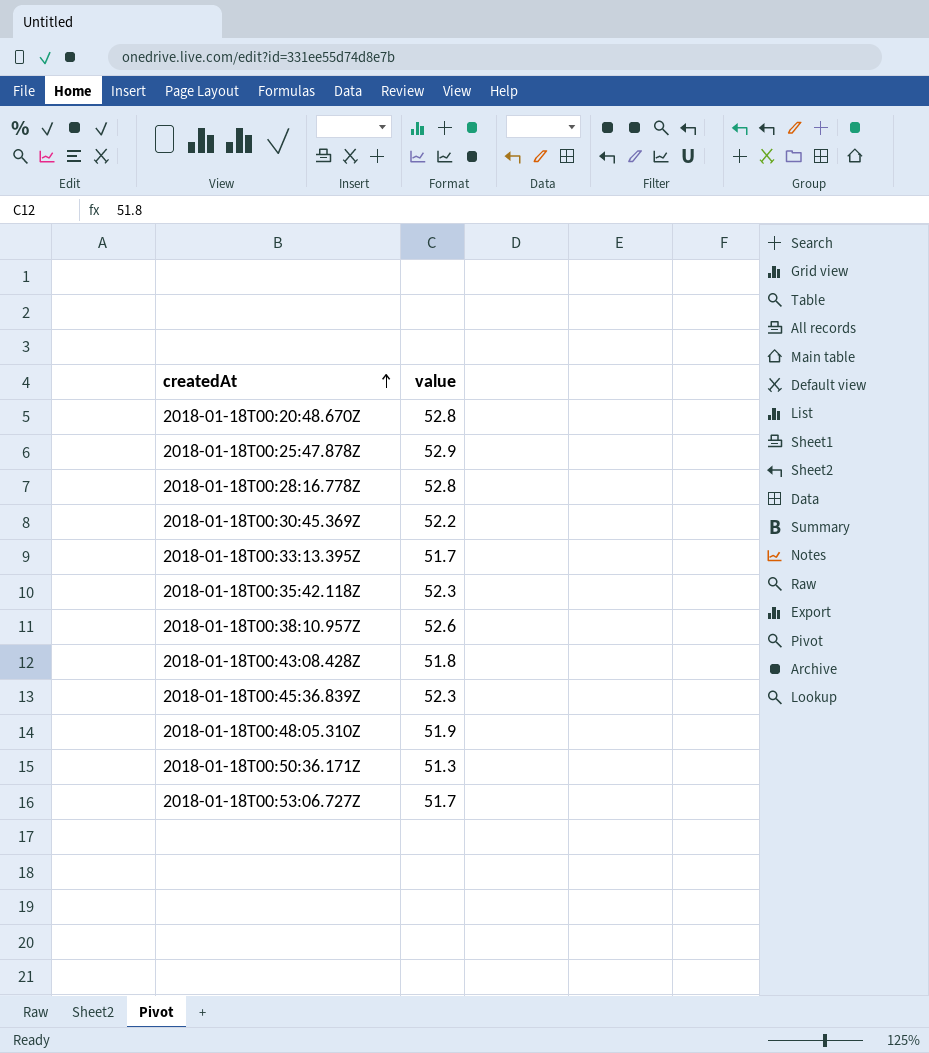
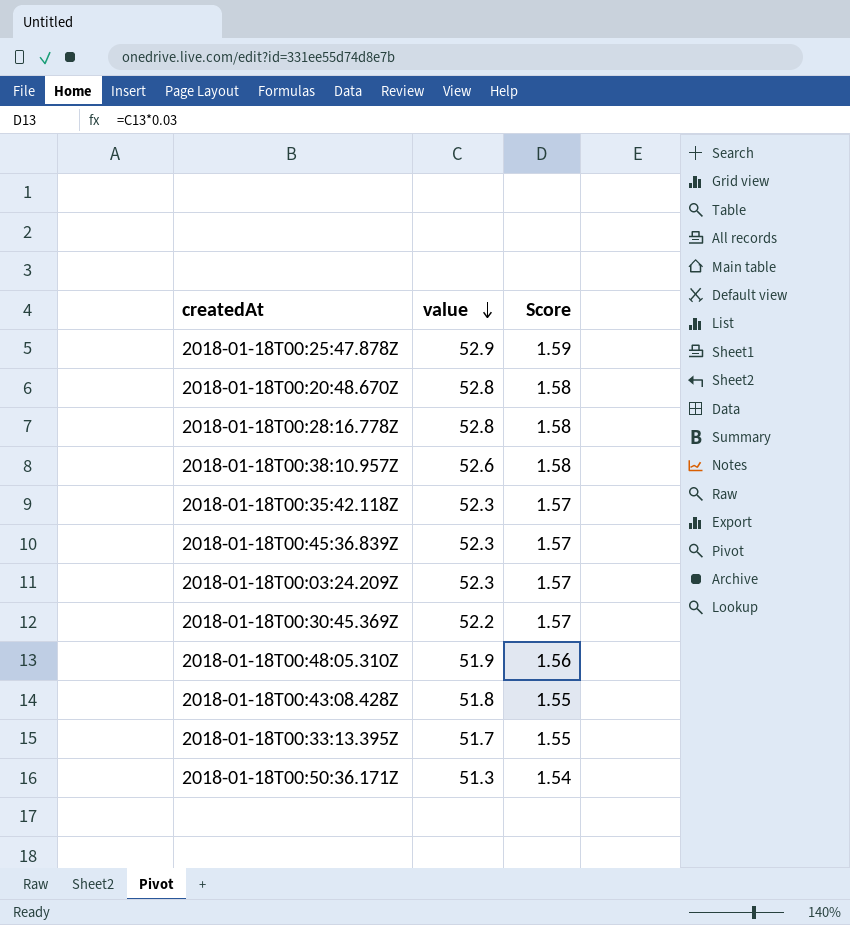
row order: createdAt ascending -> value descending
column Score | formula: none -> [value] * 0.03
row 2018-01-18T00:53:06.727Z: 51.7 -> none
row 2018-01-18T00:03:24.209Z: none -> 52.3 | 1.57

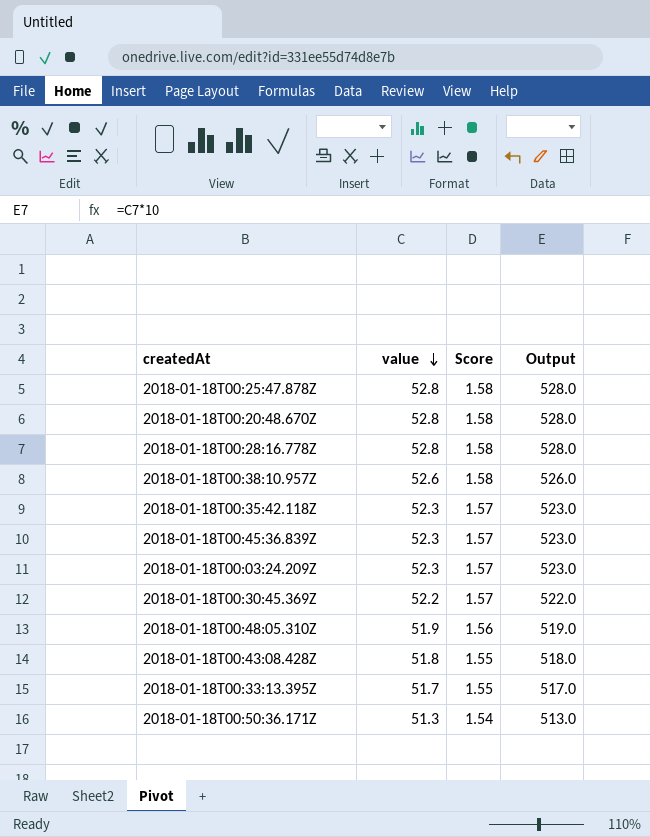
column Output | formula: none -> [value] * 10
2018-01-18T00:25:47.878Z | value: 52.9 -> 52.8
2018-01-18T00:25:47.878Z | Score: 1.59 -> 1.58

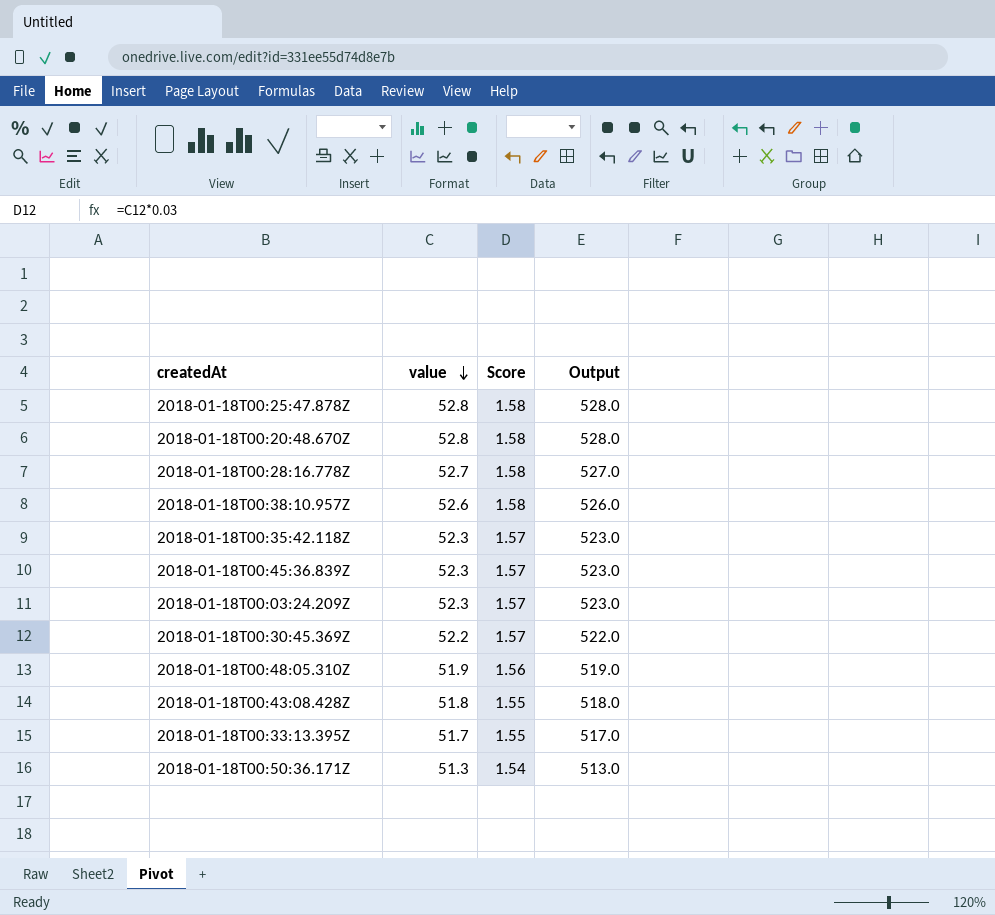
2018-01-18T00:28:16.778Z | value: 52.8 -> 52.7
2018-01-18T00:28:16.778Z | Output: 528.0 -> 527.0

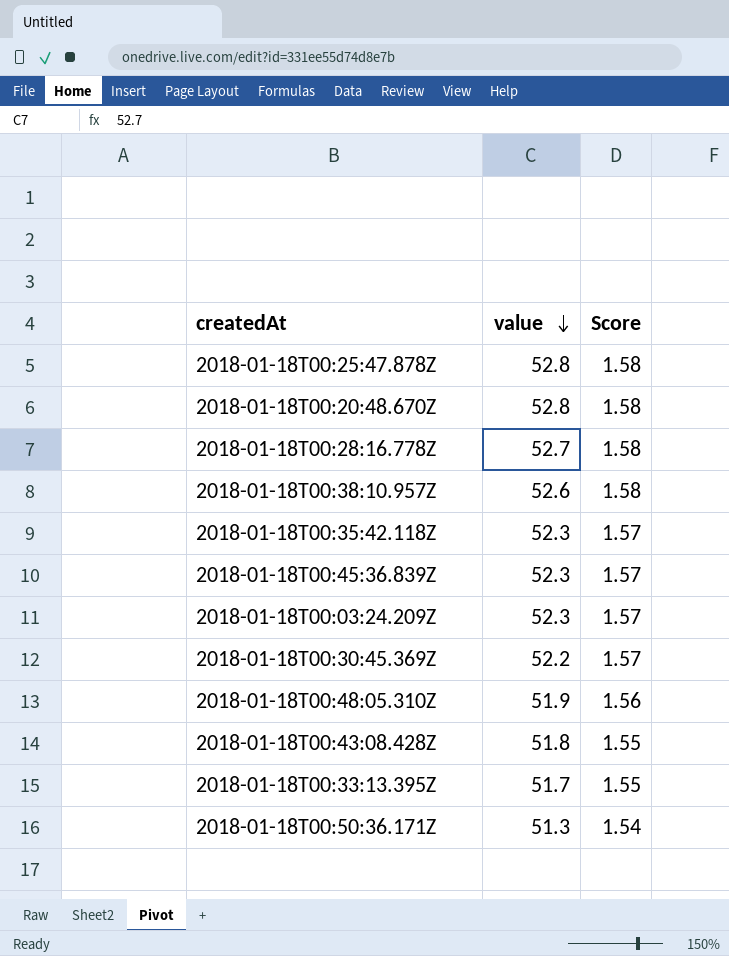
column Output | formula: [value] * 10 -> none

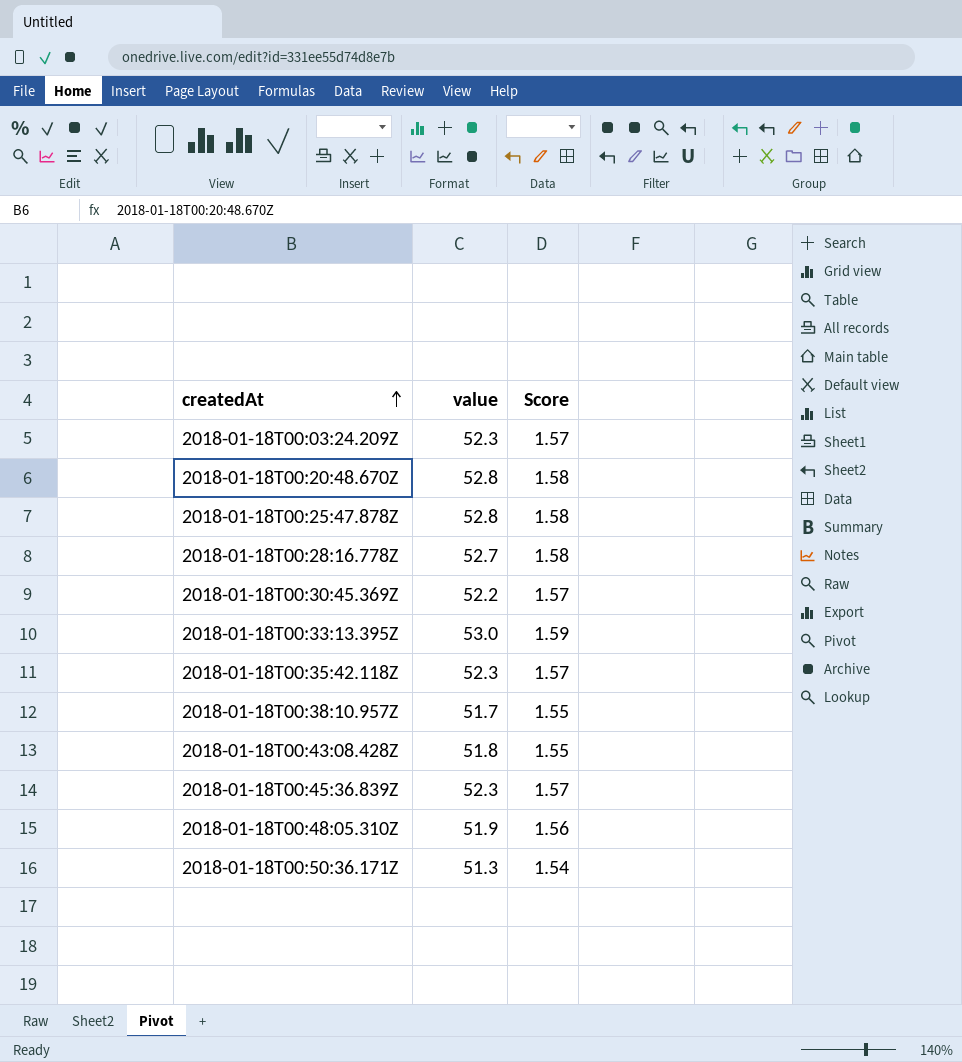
row order: value descending -> createdAt ascending
2018-01-18T00:33:13.395Z | value: 51.7 -> 53.0
2018-01-18T00:33:13.395Z | Score: 1.55 -> 1.59
2018-01-18T00:38:10.957Z | value: 52.6 -> 51.7
2018-01-18T00:38:10.957Z | Score: 1.58 -> 1.55

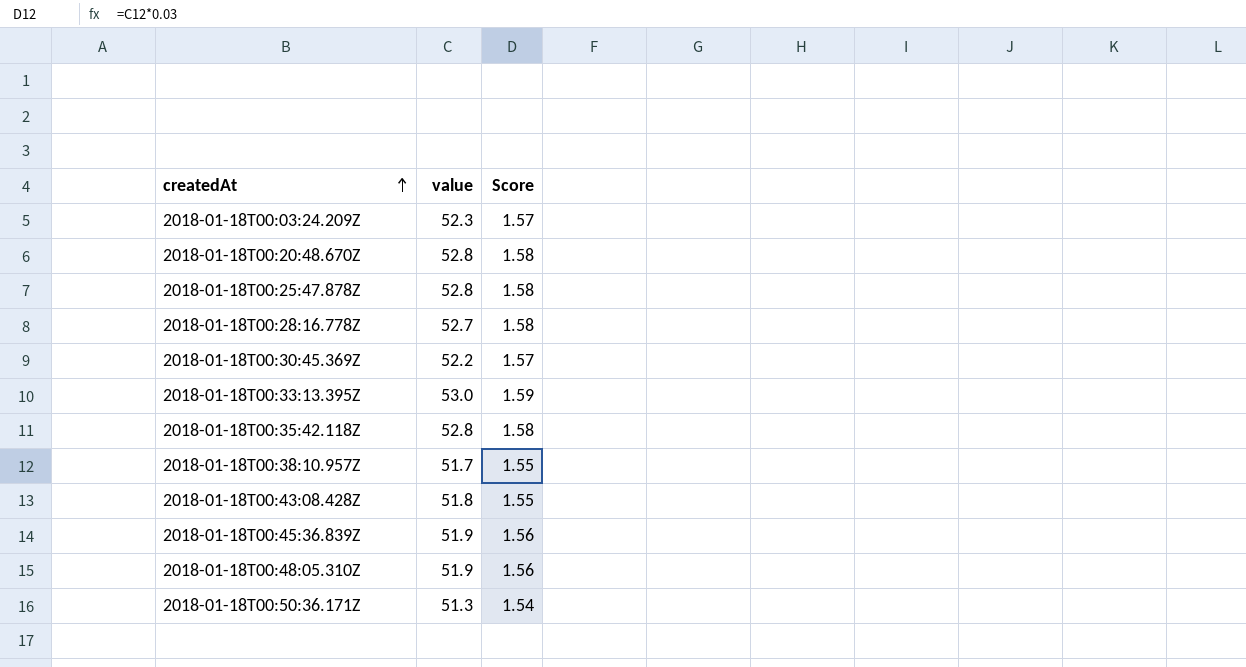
2018-01-18T00:35:42.118Z | value: 52.3 -> 52.8
2018-01-18T00:35:42.118Z | Score: 1.57 -> 1.58
2018-01-18T00:45:36.839Z | value: 52.3 -> 51.9
2018-01-18T00:45:36.839Z | Score: 1.57 -> 1.56

